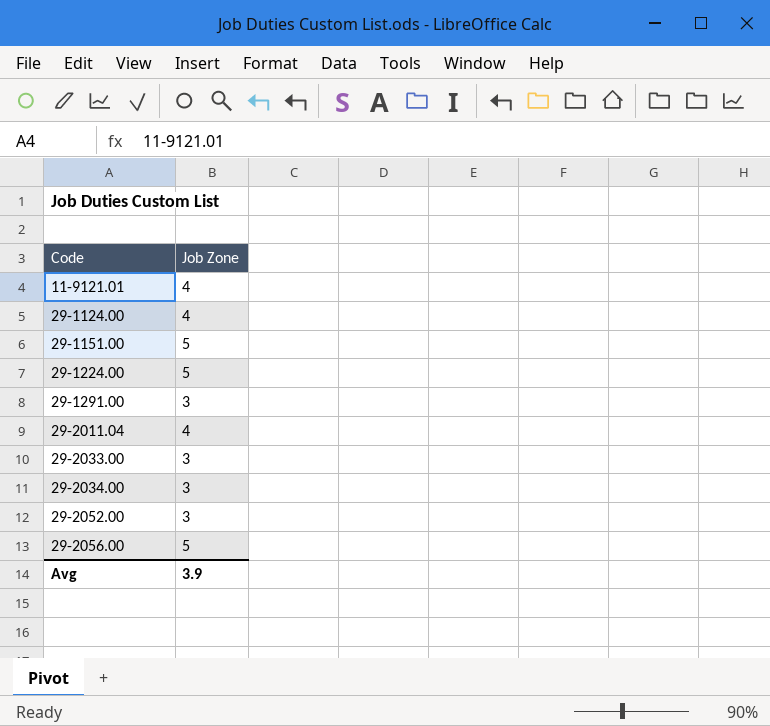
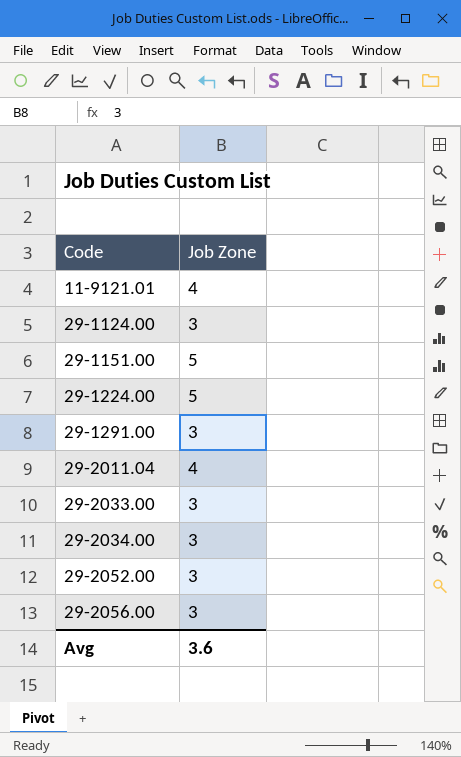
29-1124.00 | Job Zone: 4 -> 3
29-2056.00 | Job Zone: 5 -> 3
Avg | Job Zone: 3.9 -> 3.6

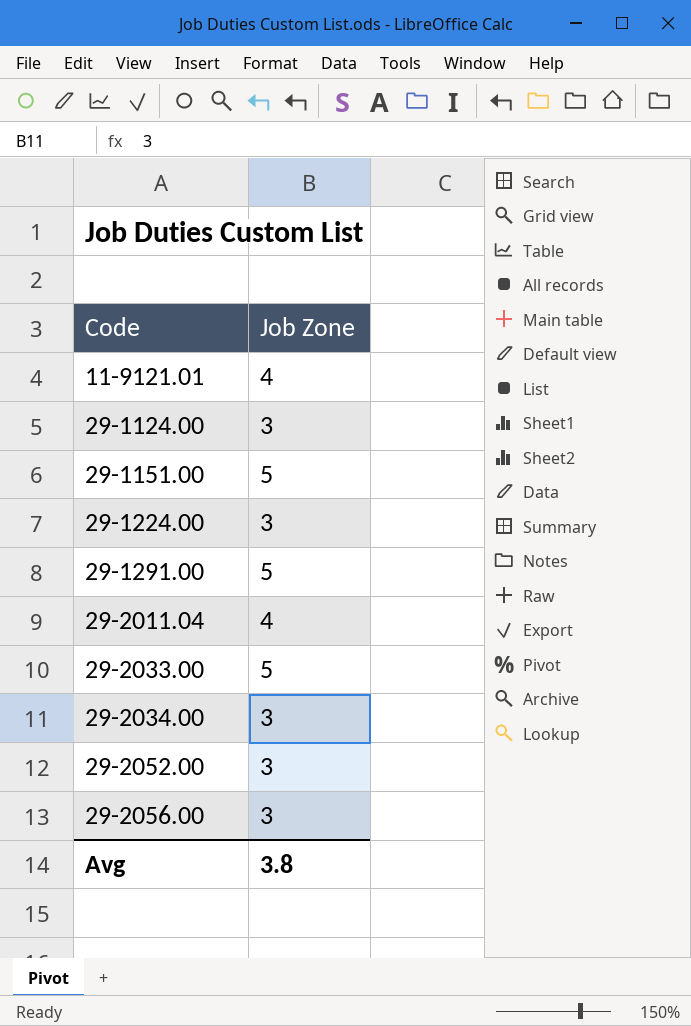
29-1224.00 | Job Zone: 5 -> 3
29-1291.00 | Job Zone: 3 -> 5
29-2033.00 | Job Zone: 3 -> 5
Avg | Job Zone: 3.6 -> 3.8

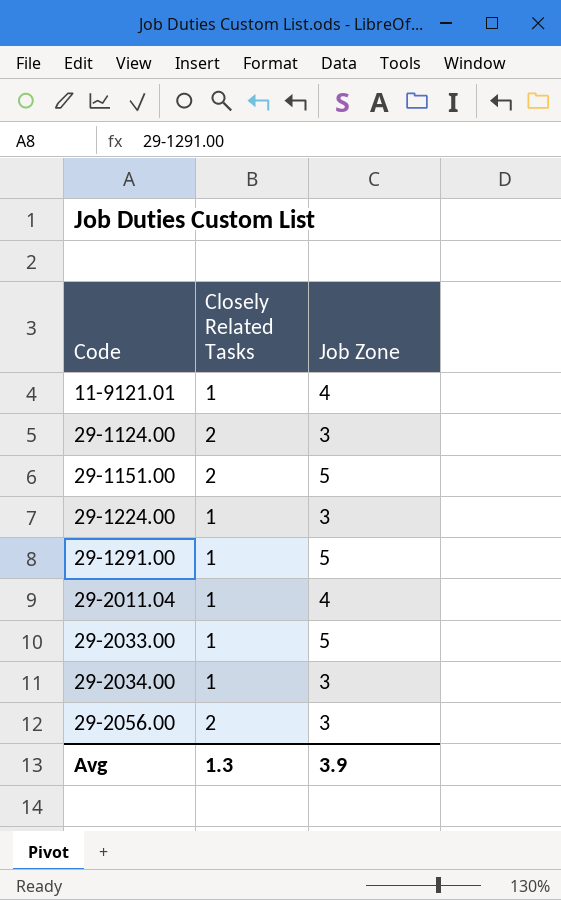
column Closely Related Tasks | position: none -> 2
row 29-2052.00: 3 -> none
Avg | Job Zone: 3.8 -> 3.9

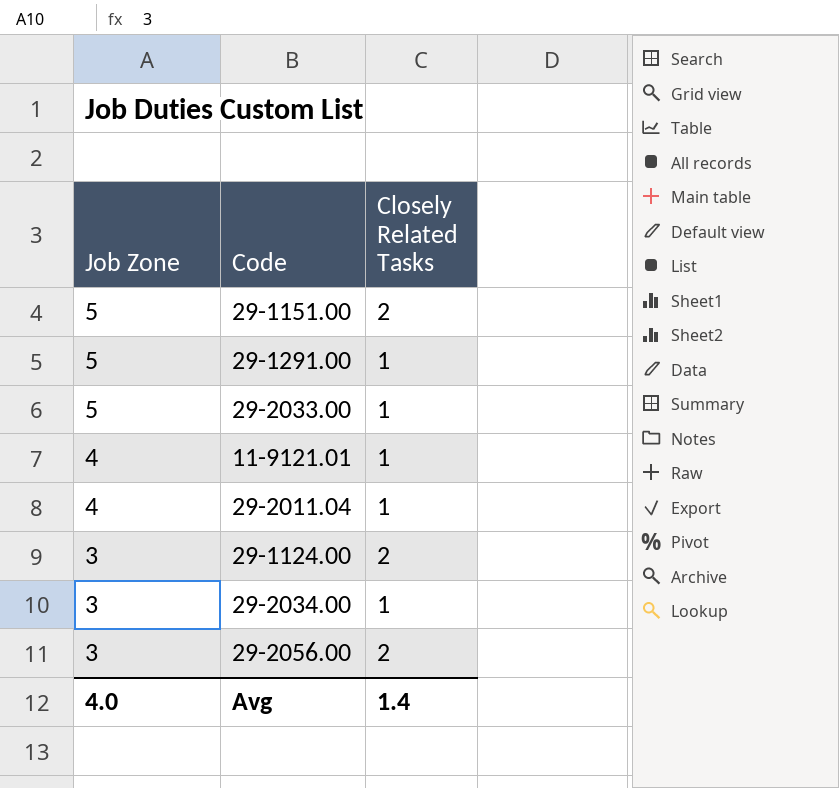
row order: Code ascending -> Job Zone descending
column Job Zone | position: 3 -> 1
row 29-1224.00: 1 | 3 -> none
Avg | Job Zone: 3.9 -> 4.0
Avg | Closely Related Tasks: 1.3 -> 1.4

